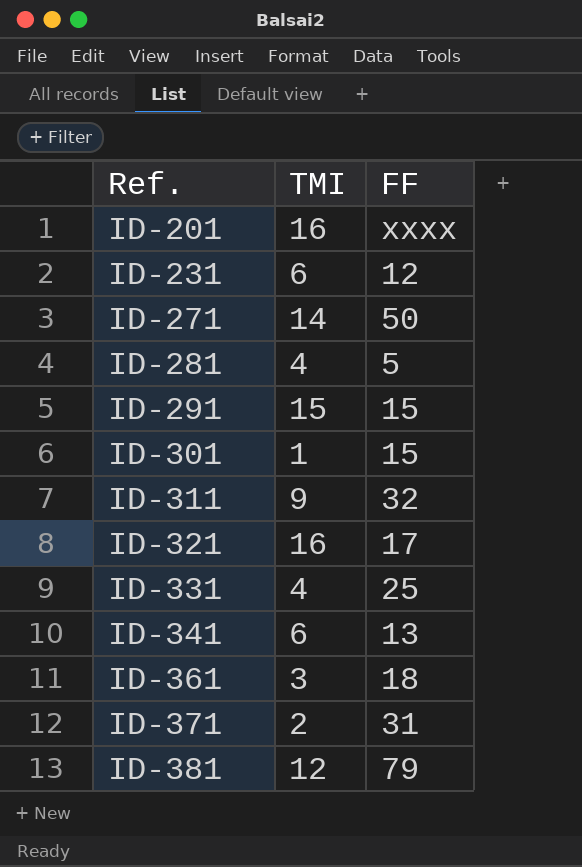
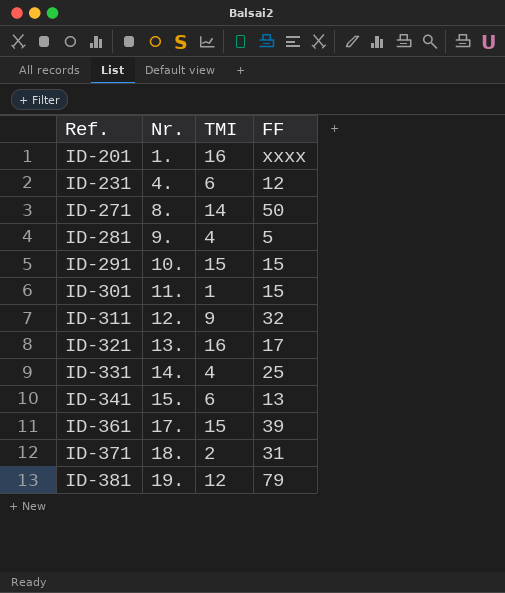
column Nr. | position: none -> 2
ID-361 | TMI: 3 -> 15
ID-361 | FF: 18 -> 39

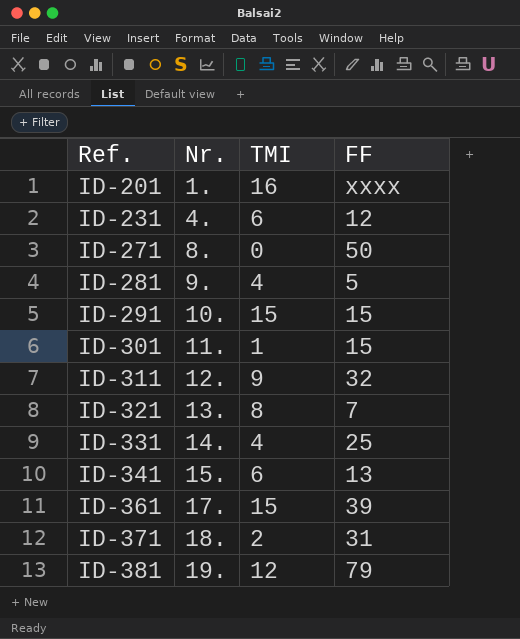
ID-271 | TMI: 14 -> 0
ID-321 | TMI: 16 -> 8
ID-321 | FF: 17 -> 7

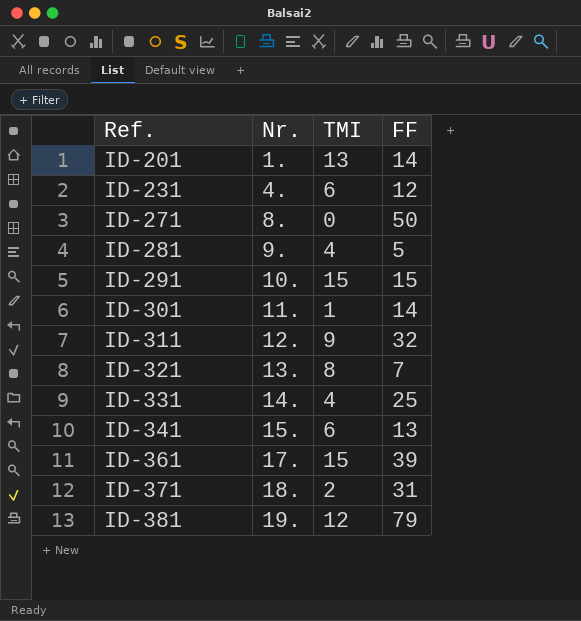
ID-201 | TMI: 16 -> 13
ID-201 | FF: xxxx -> 14
ID-301 | FF: 15 -> 14

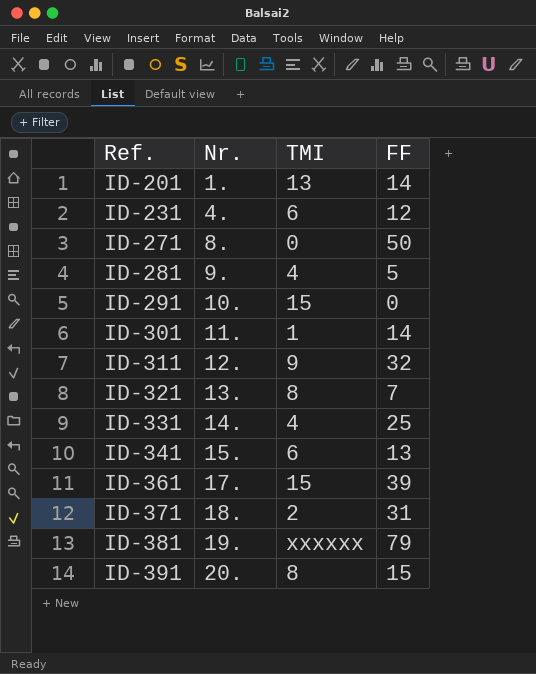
ID-291 | FF: 15 -> 0
ID-381 | TMI: 12 -> xxxxxx
row ID-391: none -> 20. | 8 | 15

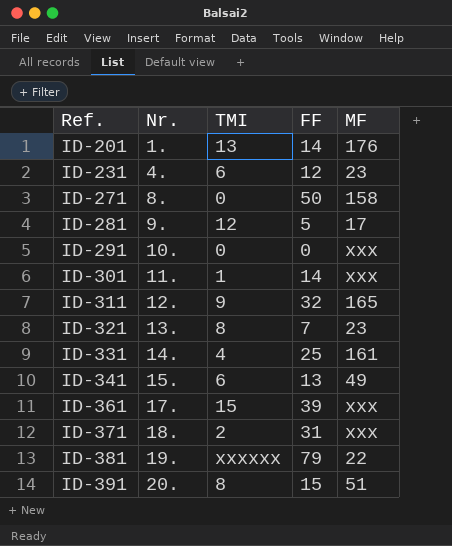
column MF | position: none -> 5
ID-281 | TMI: 4 -> 12
ID-291 | TMI: 15 -> 0

